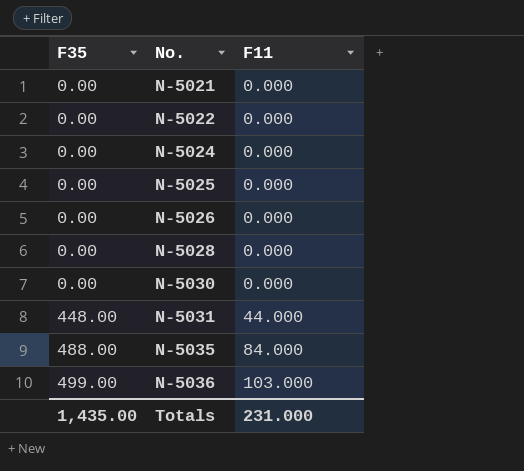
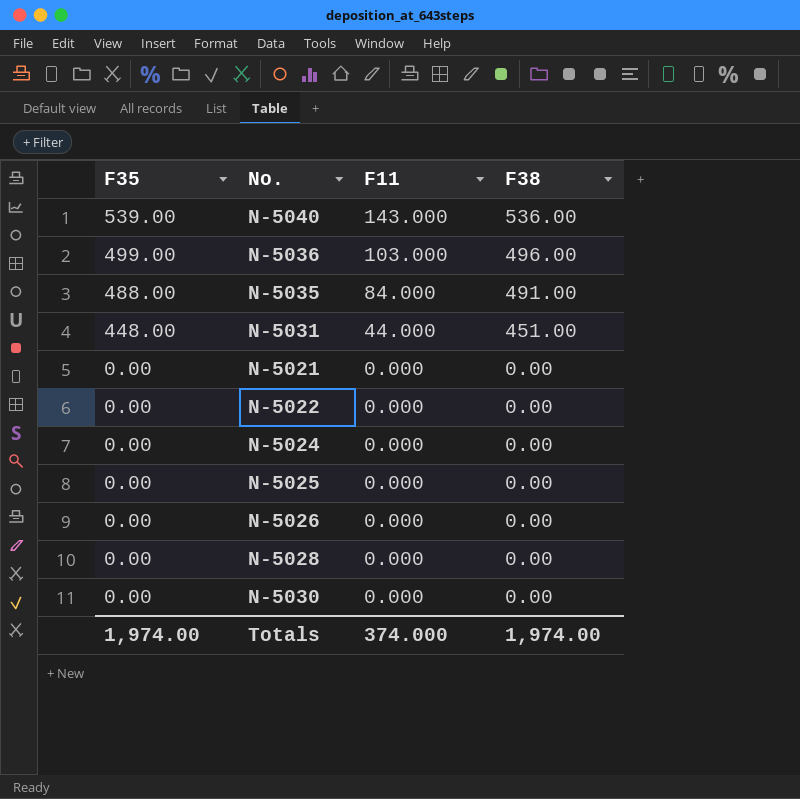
row order: F35 ascending -> F35 descending
column F38 | position: none -> 4
row N-5040: none -> 539.00 | 143.000 | 536.00
Totals | F35: 1,435.00 -> 1,974.00
Totals | F11: 231.000 -> 374.000

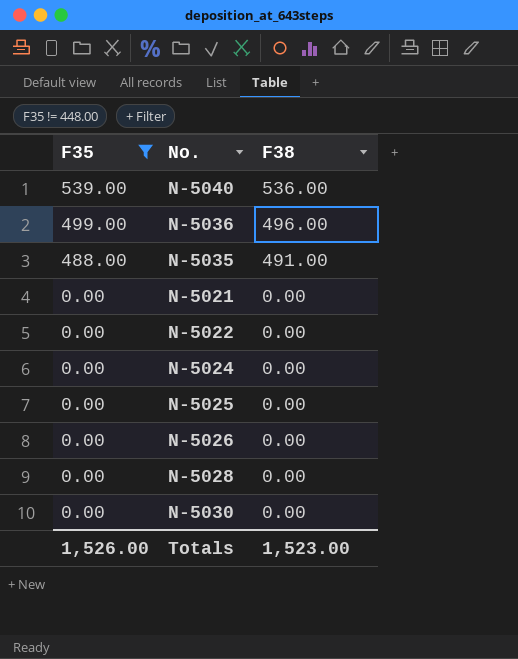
filter: none -> F35 != 448.00
column F11 | position: 3 -> none
Totals | F35: 1,974.00 -> 1,526.00
Totals | F38: 1,974.00 -> 1,523.00

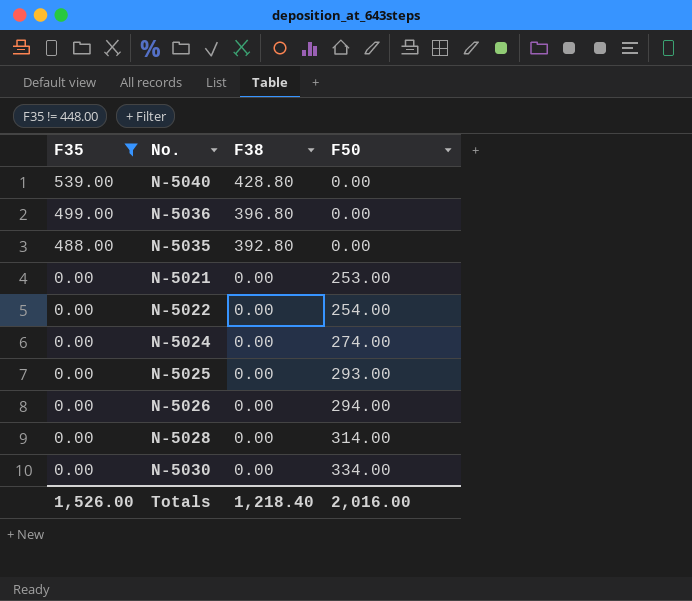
column F50 | position: none -> 4
N-5040 | F38: 536.00 -> 428.80
N-5036 | F38: 496.00 -> 396.80
N-5035 | F38: 491.00 -> 392.80
Totals | F38: 1,523.00 -> 1,218.40

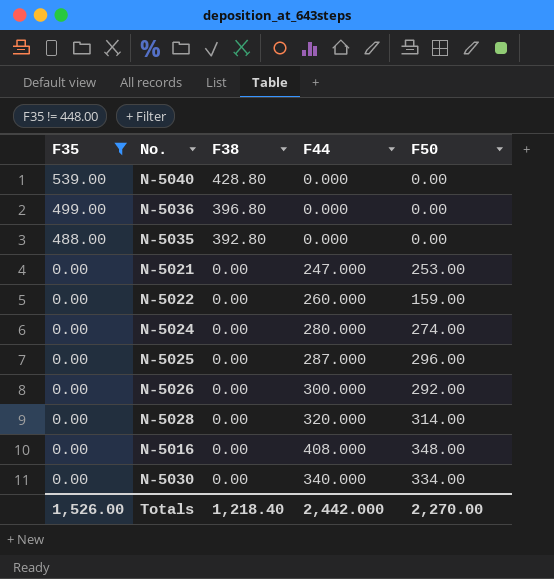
column F44 | position: none -> 4
N-5022 | F50: 254.00 -> 159.00
N-5025 | F50: 293.00 -> 296.00
N-5026 | F50: 294.00 -> 292.00
row N-5016: none -> 0.00 | 0.00 | 408.000 | 348.00
Totals | F50: 2,016.00 -> 2,270.00

